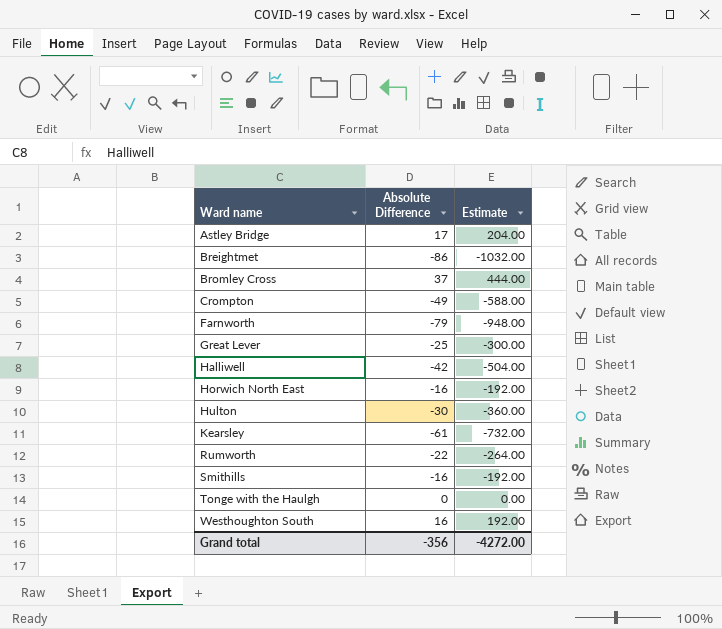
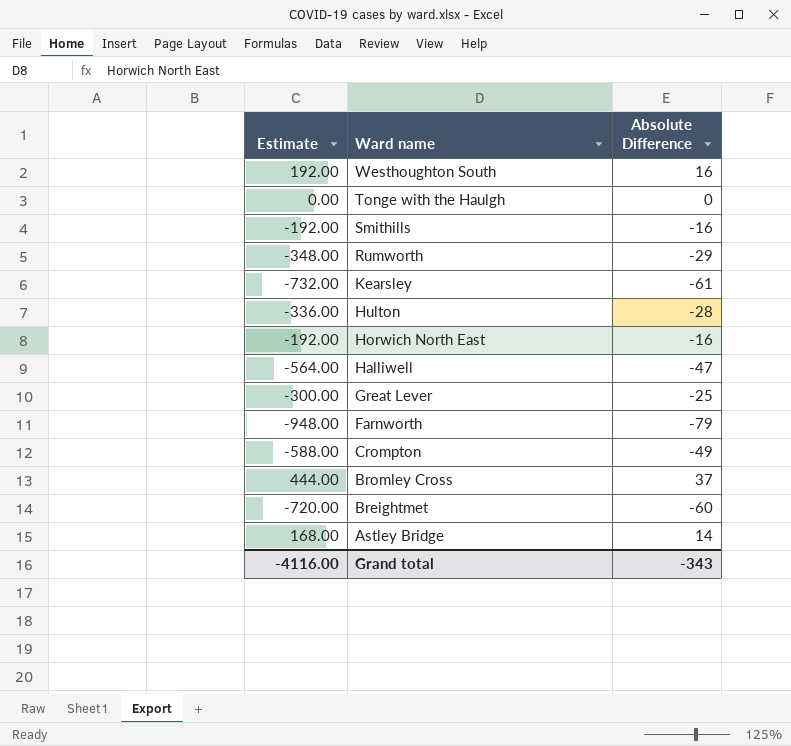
row order: Ward name ascending -> Ward name descending
column Estimate | position: 3 -> 1
Rumworth | Estimate: -264.00 -> -348.00
Rumworth | Absolute Difference: -22 -> -29
Hulton | Estimate: -360.00 -> -336.00
Hulton | Absolute Difference: -30 -> -28
Halliwell | Estimate: -504.00 -> -564.00
Halliwell | Absolute Difference: -42 -> -47
Breightmet | Estimate: -1032.00 -> -720.00
Breightmet | Absolute Difference: -86 -> -60
Astley Bridge | Estimate: 204.00 -> 168.00
Astley Bridge | Absolute Difference: 17 -> 14
Grand total | Estimate: -4272.00 -> -4116.00
Grand total | Absolute Difference: -356 -> -343

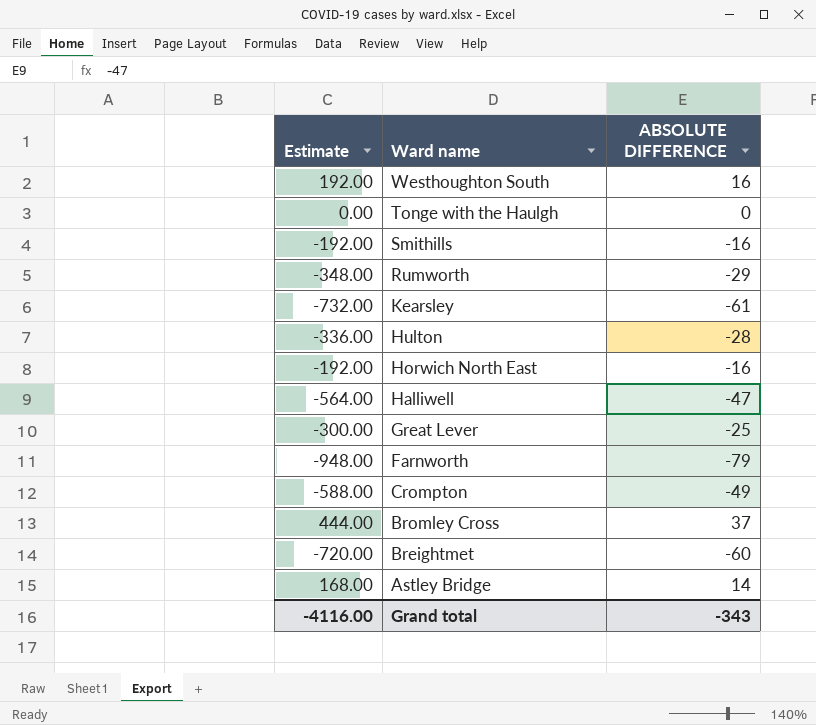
column name: Absolute Difference -> ABSOLUTE DIFFERENCE

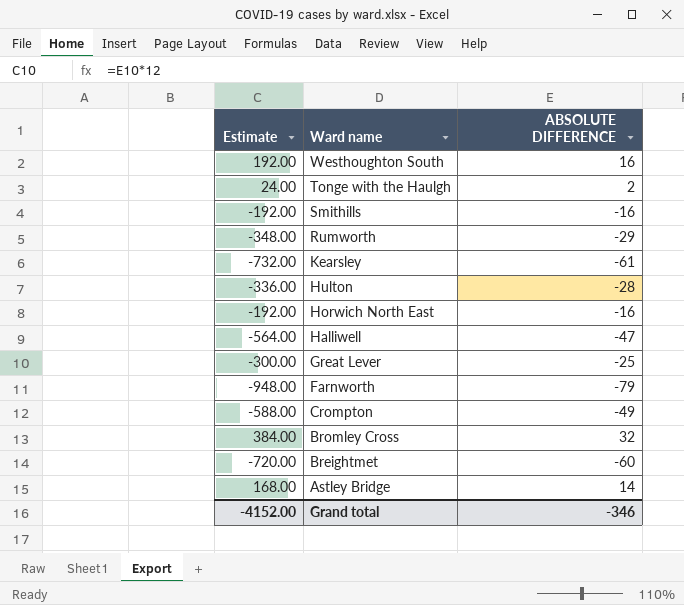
Tonge with the Haulgh | Estimate: 0.00 -> 24.00
Tonge with the Haulgh | ABSOLUTE DIFFERENCE: 0 -> 2
Bromley Cross | Estimate: 444.00 -> 384.00
Bromley Cross | ABSOLUTE DIFFERENCE: 37 -> 32
Grand total | Estimate: -4116.00 -> -4152.00
Grand total | ABSOLUTE DIFFERENCE: -343 -> -346

